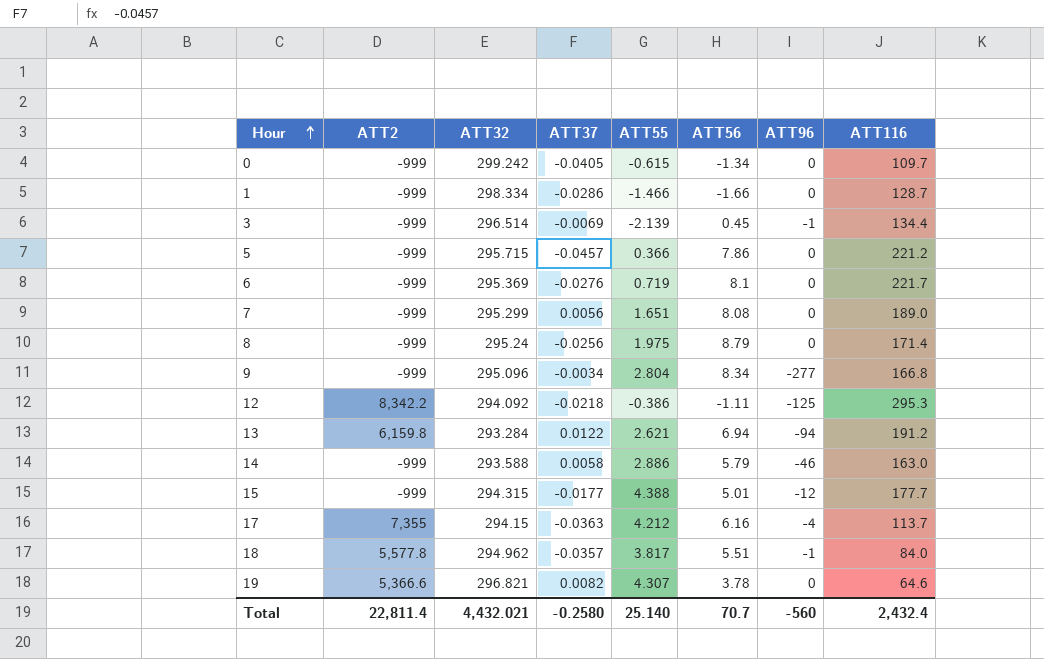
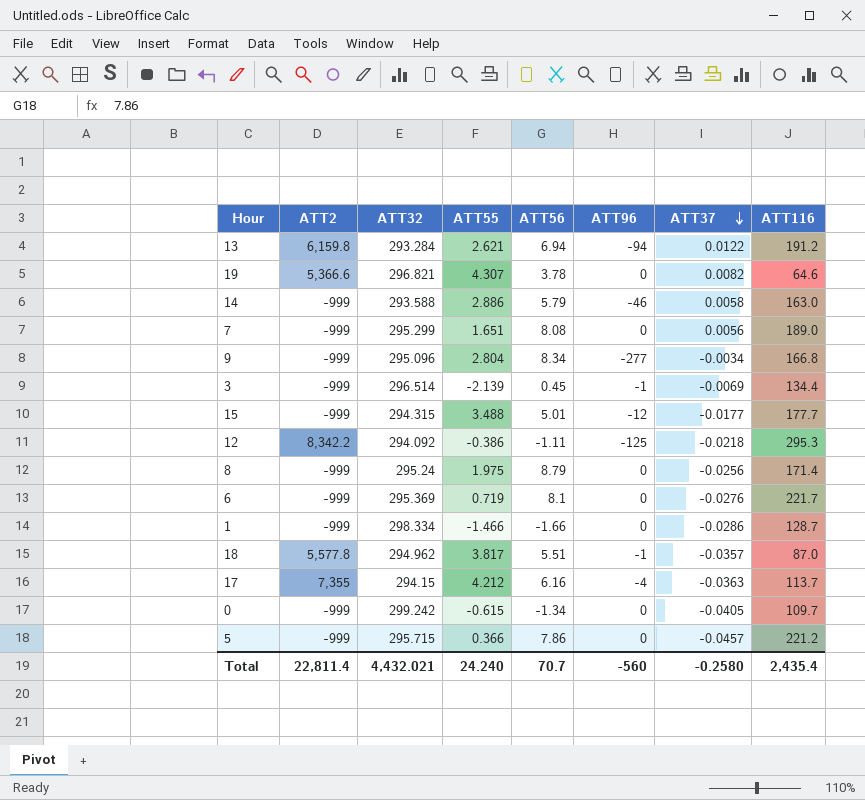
row order: Hour ascending -> ATT37 descending
column ATT37 | position: 4 -> 7
15 | ATT55: 4.388 -> 3.488
18 | ATT116: 84.0 -> 87.0
Total | ATT55: 25.140 -> 24.240
Total | ATT116: 2,432.4 -> 2,435.4

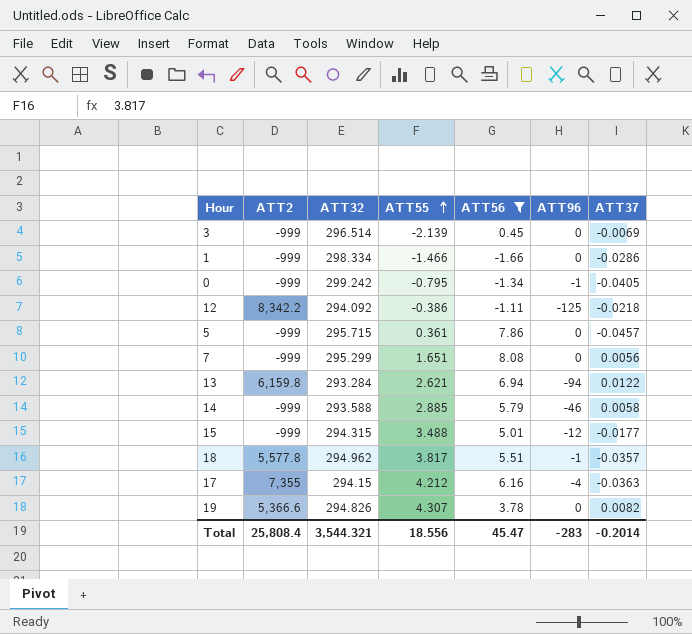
filter: none -> ATT56 <= 8.08
row order: ATT37 descending -> ATT55 ascending
column ATT116 | position: 8 -> none
3 | ATT96: -1 -> 0
0 | ATT55: -0.615 -> -0.795
0 | ATT96: 0 -> -1
5 | ATT55: 0.366 -> 0.361
14 | ATT55: 2.886 -> 2.885
19 | ATT32: 296.821 -> 294.826
Total | ATT2: 22,811.4 -> 25,808.4
Total | ATT32: 4,432.021 -> 3,544.321
Total | ATT55: 24.240 -> 18.556
Total | ATT56: 70.7 -> 45.47
Total | ATT96: -560 -> -283
Total | ATT37: -0.2580 -> -0.2014

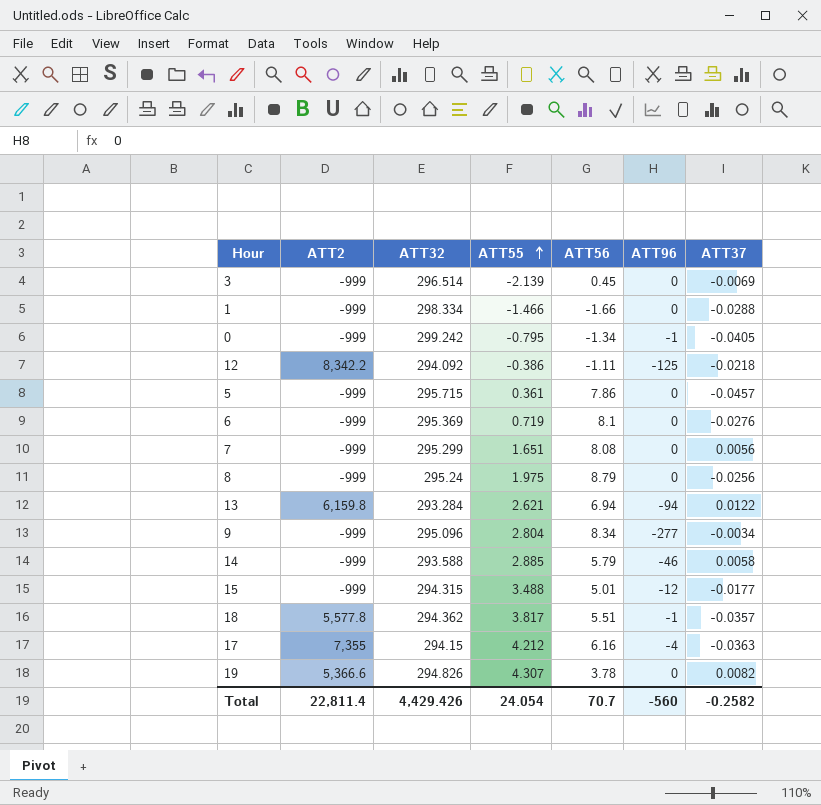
filter: ATT56 <= 8.08 -> none
1 | ATT37: -0.0286 -> -0.0288
18 | ATT32: 294.962 -> 294.362
Total | ATT2: 25,808.4 -> 22,811.4
Total | ATT32: 3,544.321 -> 4,429.426
Total | ATT55: 18.556 -> 24.054
Total | ATT56: 45.47 -> 70.7
Total | ATT96: -283 -> -560
Total | ATT37: -0.2014 -> -0.2582

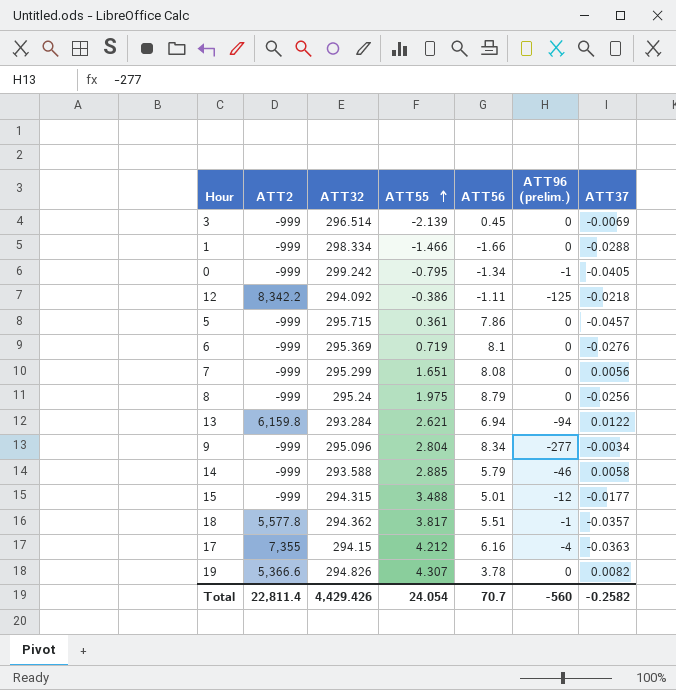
column name: ATT96 -> ATT96 (prelim.)

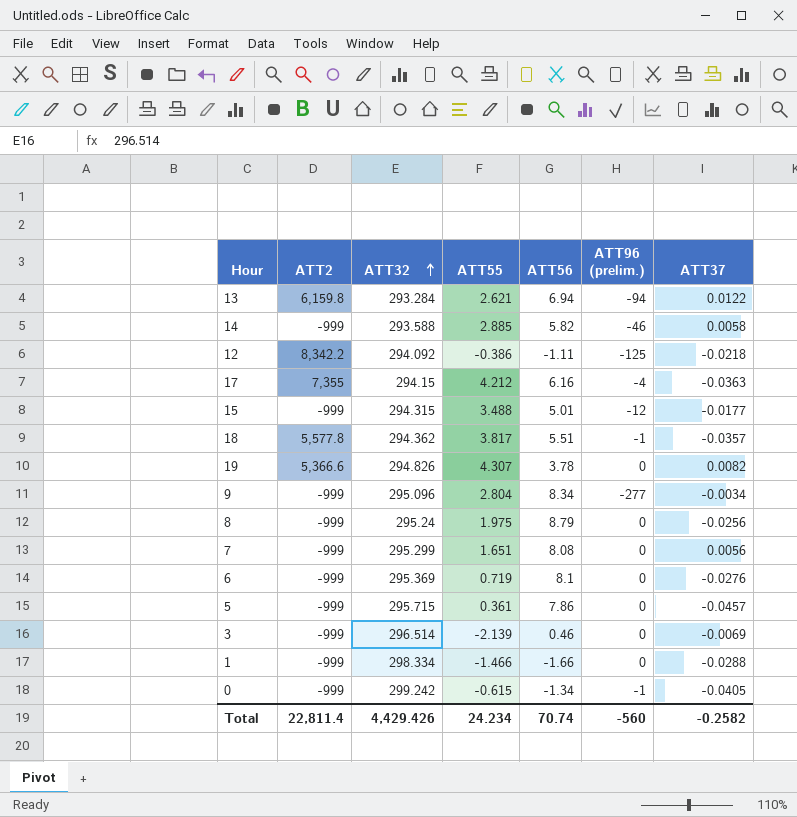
row order: ATT55 ascending -> ATT32 ascending
14 | ATT56: 5.79 -> 5.82
3 | ATT56: 0.45 -> 0.46
0 | ATT55: -0.795 -> -0.615
Total | ATT55: 24.054 -> 24.234
Total | ATT56: 70.7 -> 70.74

